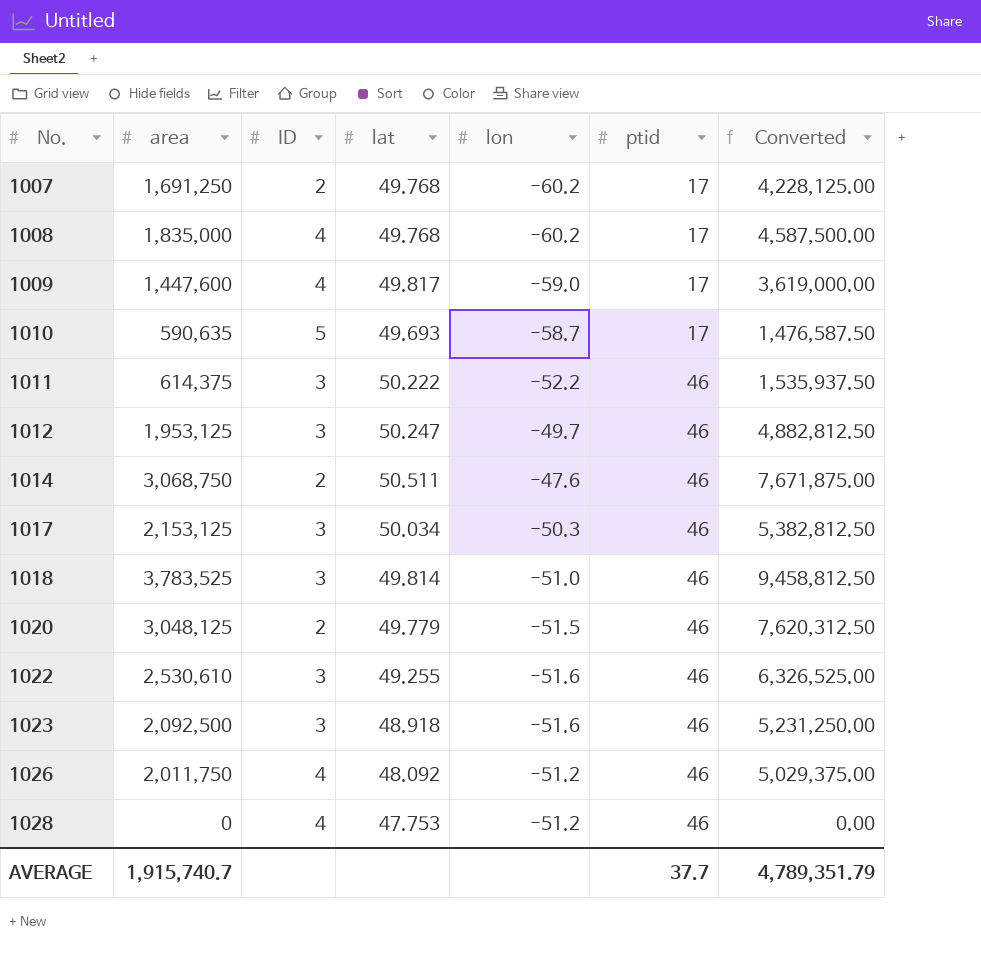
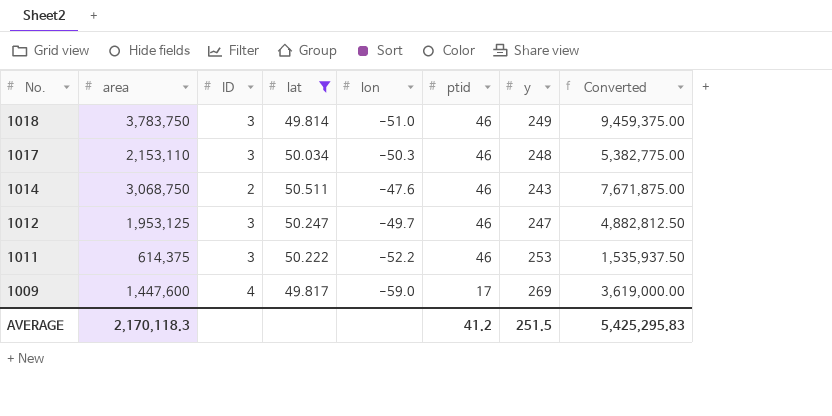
filter: none -> lat >= 49.814
row order: No. ascending -> No. descending
column y | position: none -> 7
1018 | area: 3,783,525 -> 3,783,750
1018 | Converted: 9,458,812.50 -> 9,459,375.00
1017 | area: 2,153,125 -> 2,153,110
1017 | Converted: 5,382,812.50 -> 5,382,775.00
AVERAGE | area: 1,915,740.7 -> 2,170,118.3
AVERAGE | ptid: 37.7 -> 41.2
AVERAGE | Converted: 4,789,351.79 -> 5,425,295.83

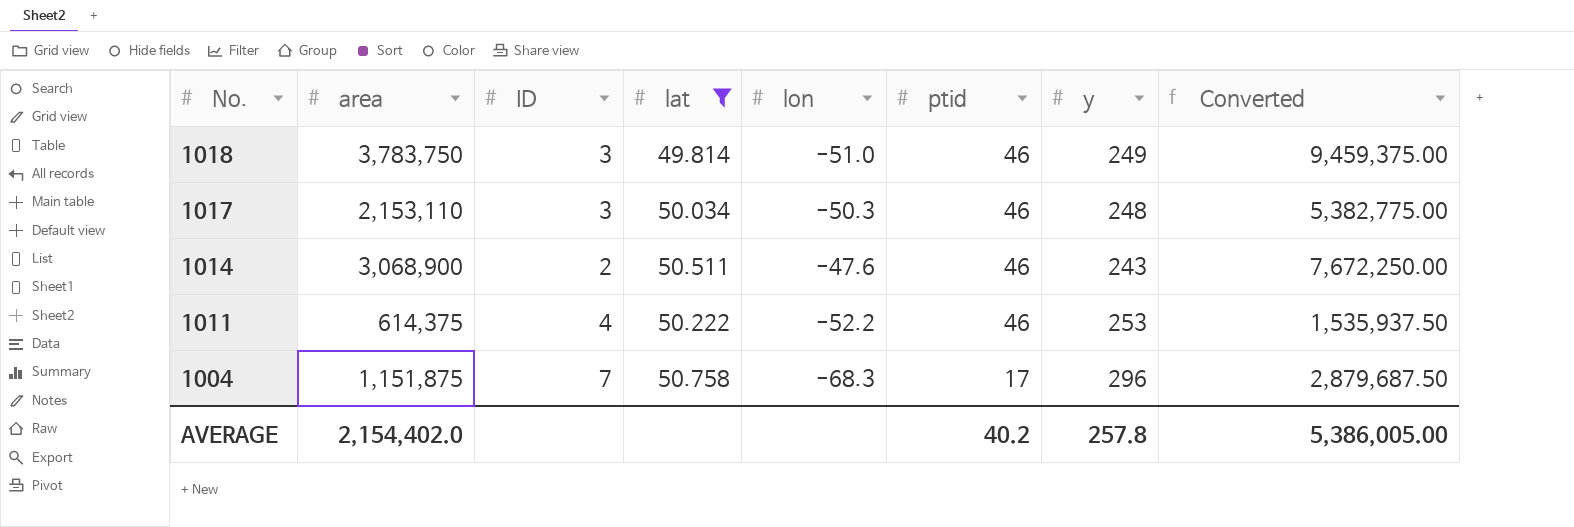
row 1012: 1,953,125 | 3 | 50.247 | -49.7 | 46 | 247 | 4,882,812.50 -> none
row 1009: 1,447,600 | 4 | 49.817 | -59.0 | 17 | 269 | 3,619,000.00 -> none
1014 | area: 3,068,750 -> 3,068,900
1014 | Converted: 7,671,875.00 -> 7,672,250.00
1011 | ID: 3 -> 4
row 1004: none -> 1,151,875 | 7 | 50.758 | -68.3 | 17 | 296 | 2,879,687.50
AVERAGE | area: 2,170,118.3 -> 2,154,402.0
AVERAGE | ptid: 41.2 -> 40.2
AVERAGE | y: 251.5 -> 257.8
AVERAGE | Converted: 5,425,295.83 -> 5,386,005.00

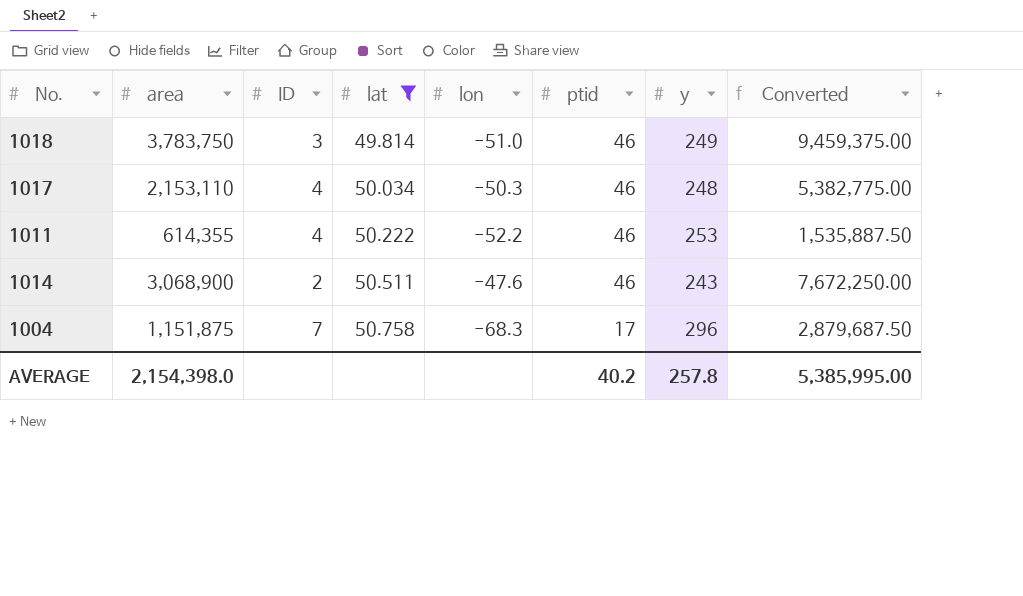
row order: No. descending -> lat ascending
1017 | ID: 3 -> 4
1011 | area: 614,375 -> 614,355
1011 | Converted: 1,535,937.50 -> 1,535,887.50
AVERAGE | area: 2,154,402.0 -> 2,154,398.0
AVERAGE | Converted: 5,386,005.00 -> 5,385,995.00

